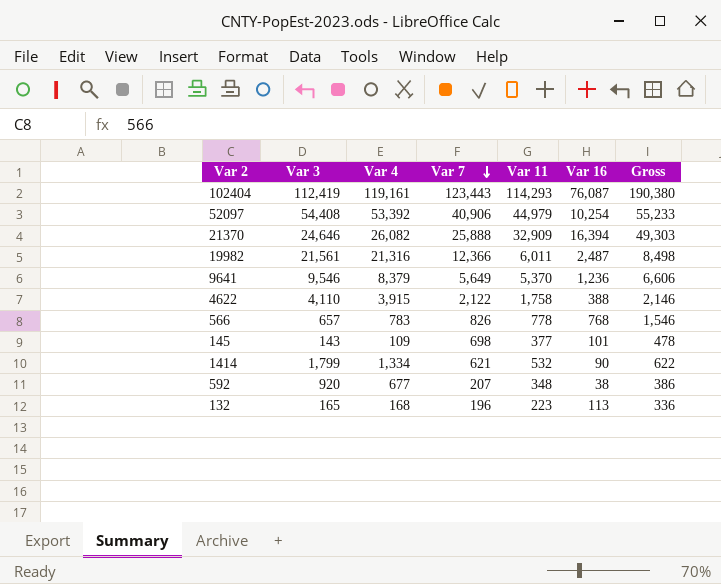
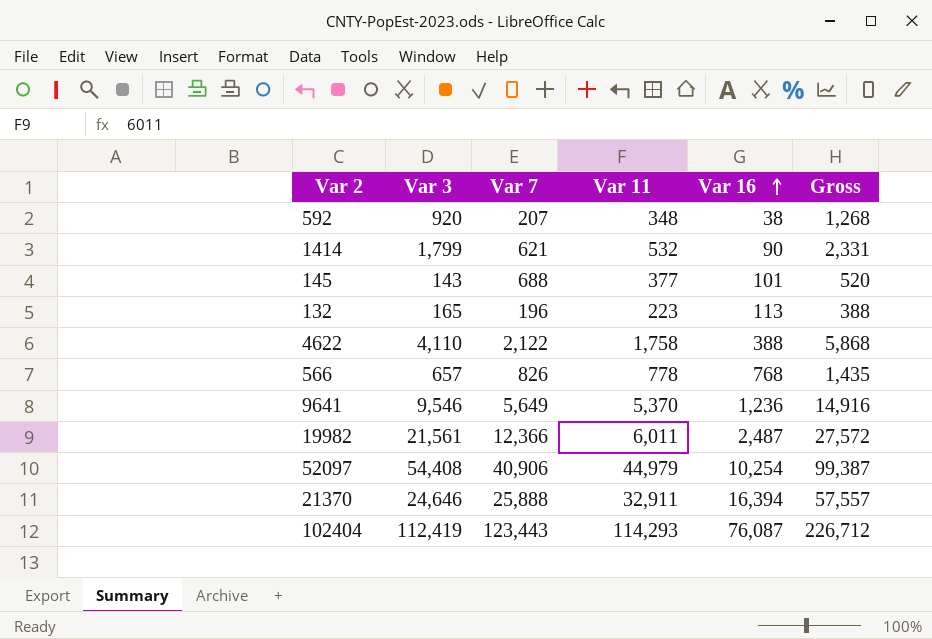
row order: Var 7 descending -> Var 16 ascending
column Var 4 | position: 3 -> none
column Gross | formula: [Var 11] + [Var 16] -> [Var 3] + [Var 11]
145 | Var 7: 698 -> 688
21370 | Var 11: 32,909 -> 32,911

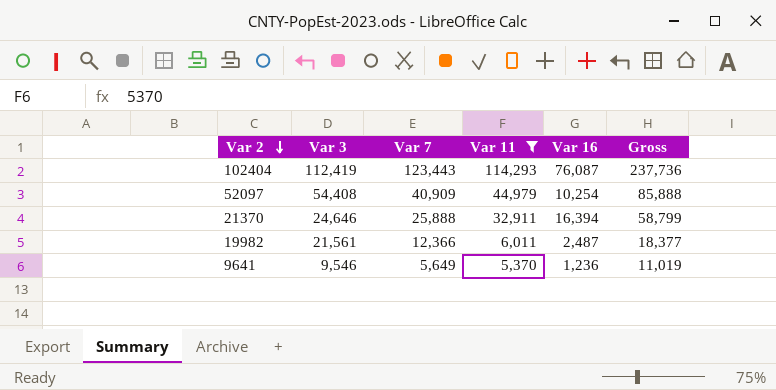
filter: none -> Var 11 >= 5,370
row order: Var 16 ascending -> Var 2 descending
column Gross | formula: [Var 3] + [Var 11] -> [Var 7] + [Var 11]
52097 | Var 7: 40,906 -> 40,909

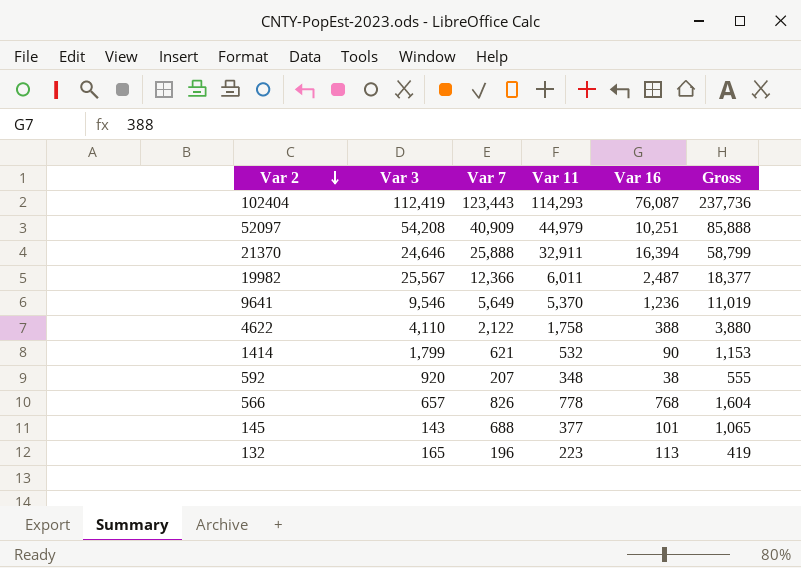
filter: Var 11 >= 5,370 -> none
52097 | Var 3: 54,408 -> 54,208
52097 | Var 16: 10,254 -> 10,251
19982 | Var 3: 21,561 -> 25,567

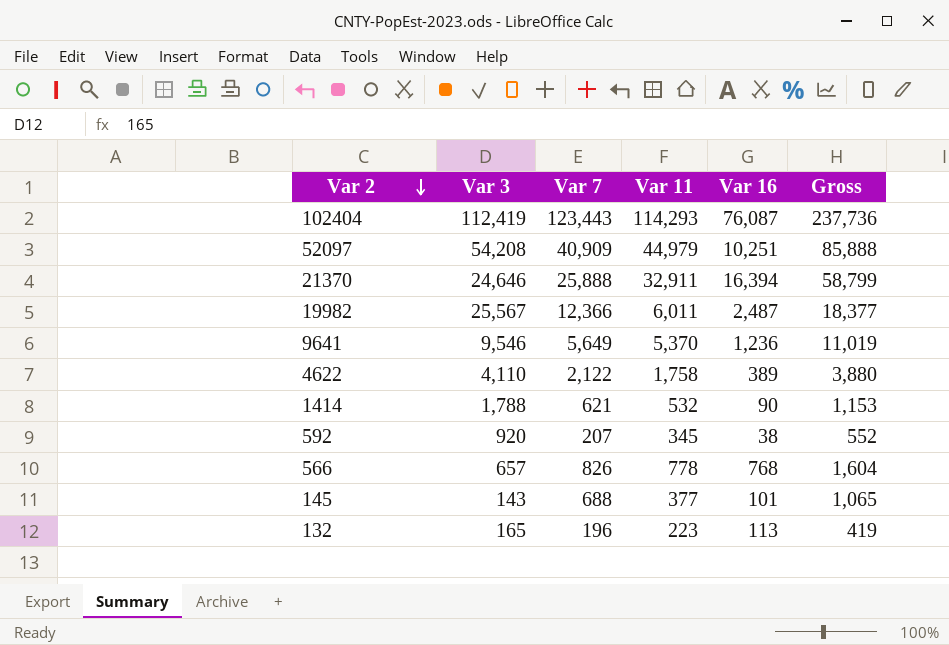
4622 | Var 16: 388 -> 389
1414 | Var 3: 1,799 -> 1,788
592 | Var 11: 348 -> 345
592 | Gross: 555 -> 552

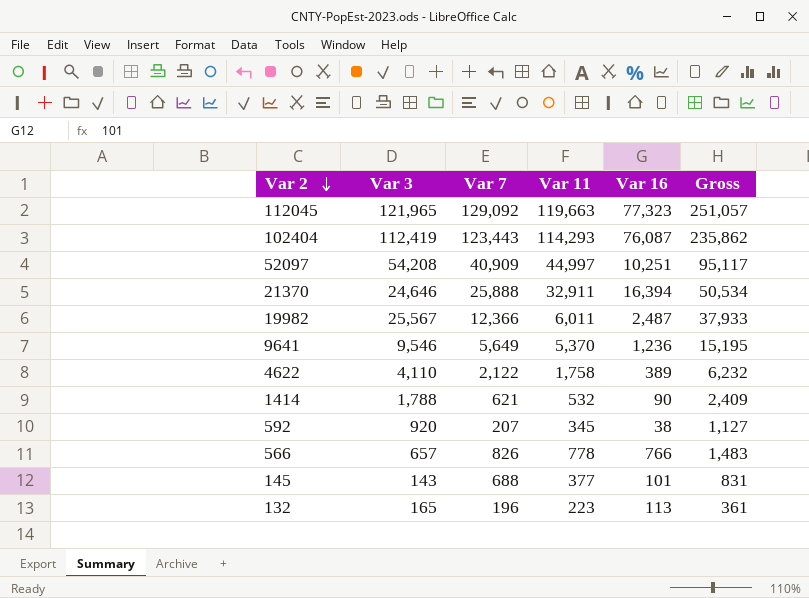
column Gross | formula: [Var 7] + [Var 11] -> [Var 3] + [Var 7]
row 112045: none -> 121,965 | 129,092 | 119,663 | 77,323 | 251,057
52097 | Var 11: 44,979 -> 44,997
566 | Var 16: 768 -> 766

